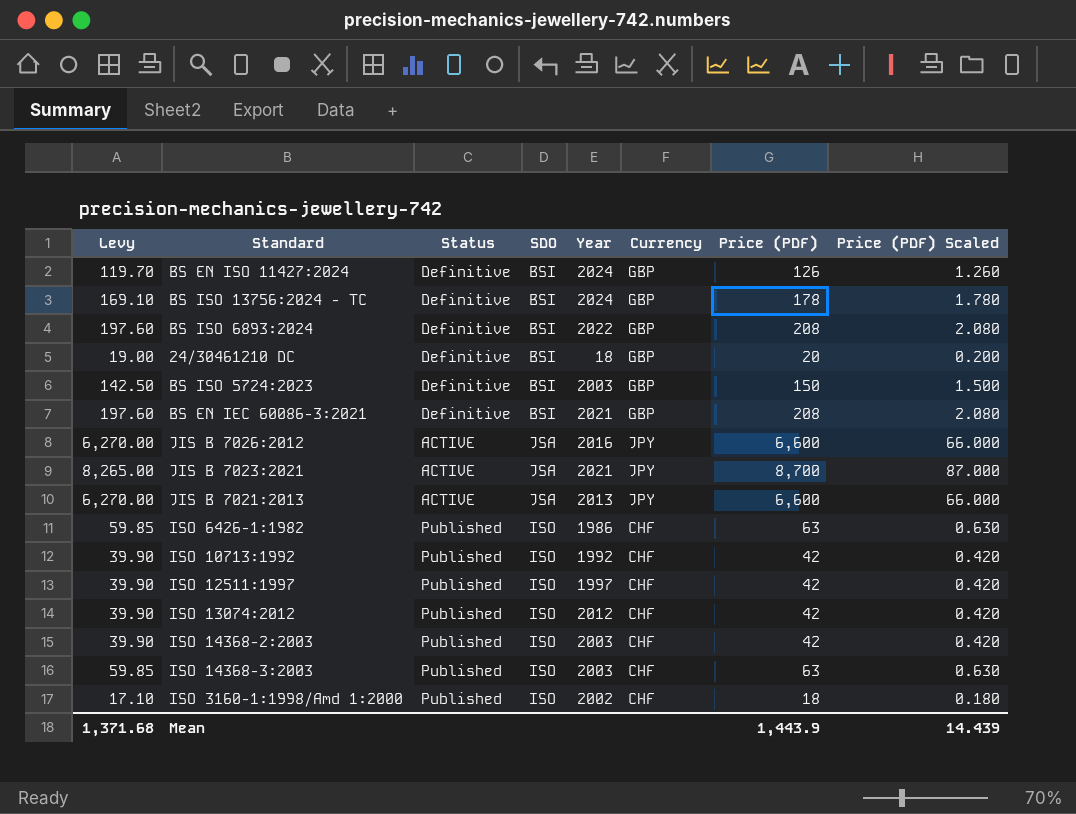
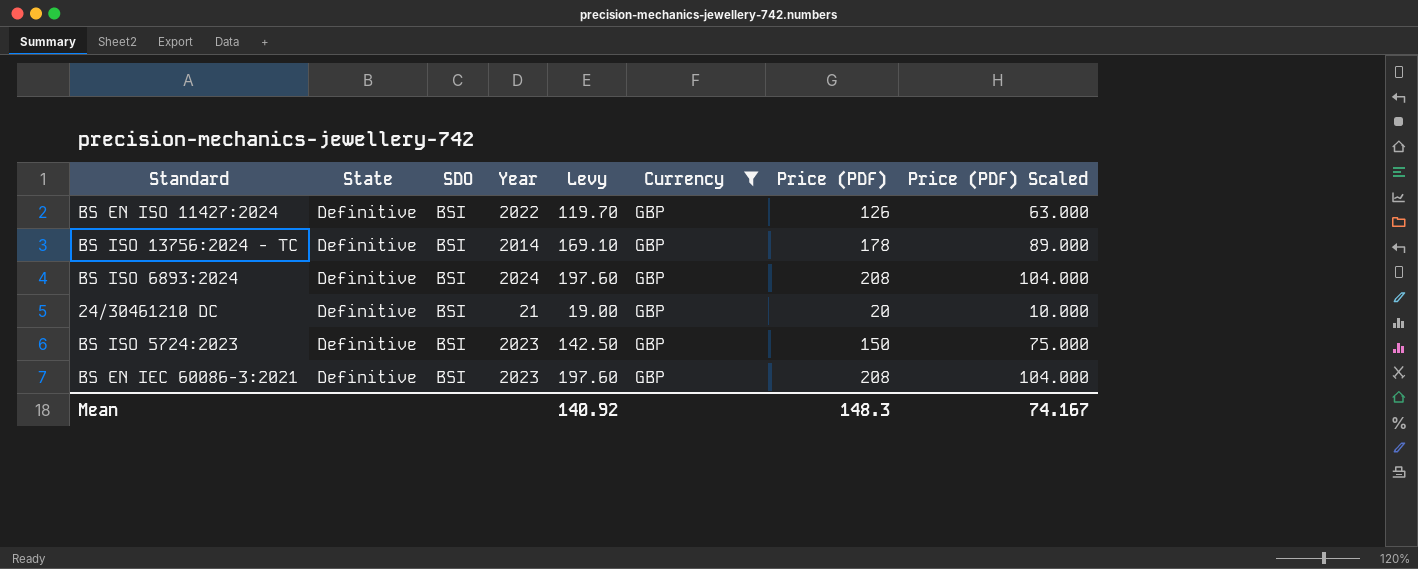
filter: none -> Currency = GBP
column name: Status -> State
column Levy | position: 1 -> 5
column Price (PDF) Scaled | formula: [Price (PDF)] * 0.01 -> [Price (PDF)] * 0.5
BS EN ISO 11427:2024 | Year: 2024 -> 2022
BS ISO 13756:2024 - TC | Year: 2024 -> 2014
BS ISO 6893:2024 | Year: 2022 -> 2024
24/30461210 DC | Year: 18 -> 21
BS ISO 5724:2023 | Year: 2003 -> 2023
BS EN IEC 60086-3:2021 | Year: 2021 -> 2023
Mean | Levy: 1,371.68 -> 140.92
Mean | Price (PDF): 1,443.9 -> 148.3
Mean | Price (PDF) Scaled: 14.439 -> 74.167

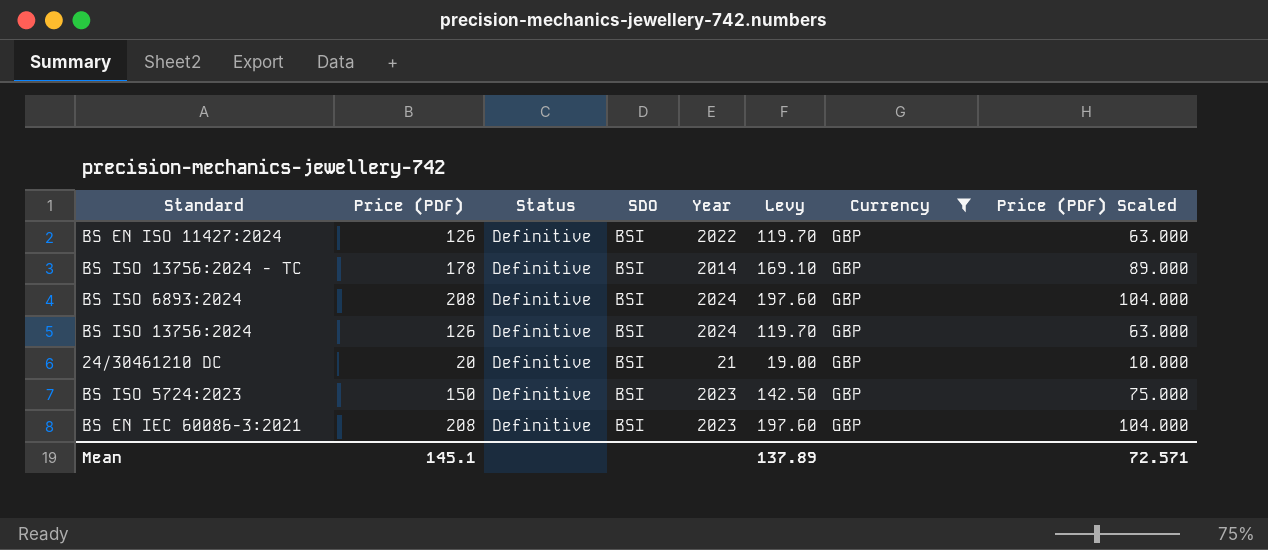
column Price (PDF) | position: 7 -> 2
column name: State -> Status
row BS ISO 13756:2024: none -> 126 | Definitive | BSI | 2024 | 119.70 | GBP | 63.000
Mean | Price (PDF): 148.3 -> 145.1
Mean | Levy: 140.92 -> 137.89
Mean | Price (PDF) Scaled: 74.167 -> 72.571

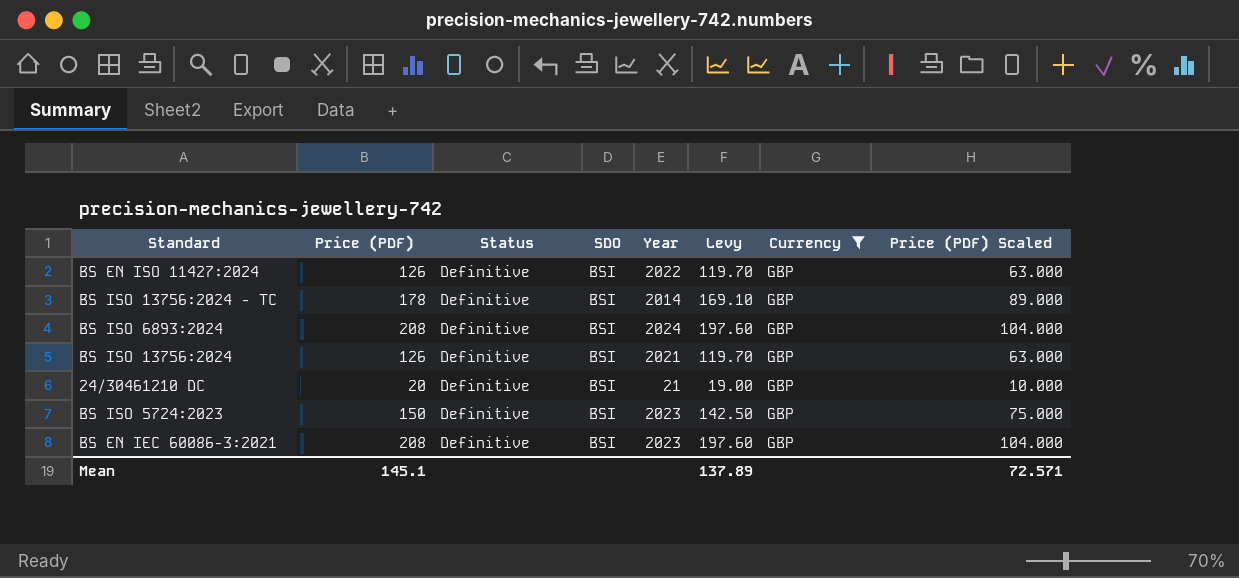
BS ISO 13756:2024 | Year: 2024 -> 2021

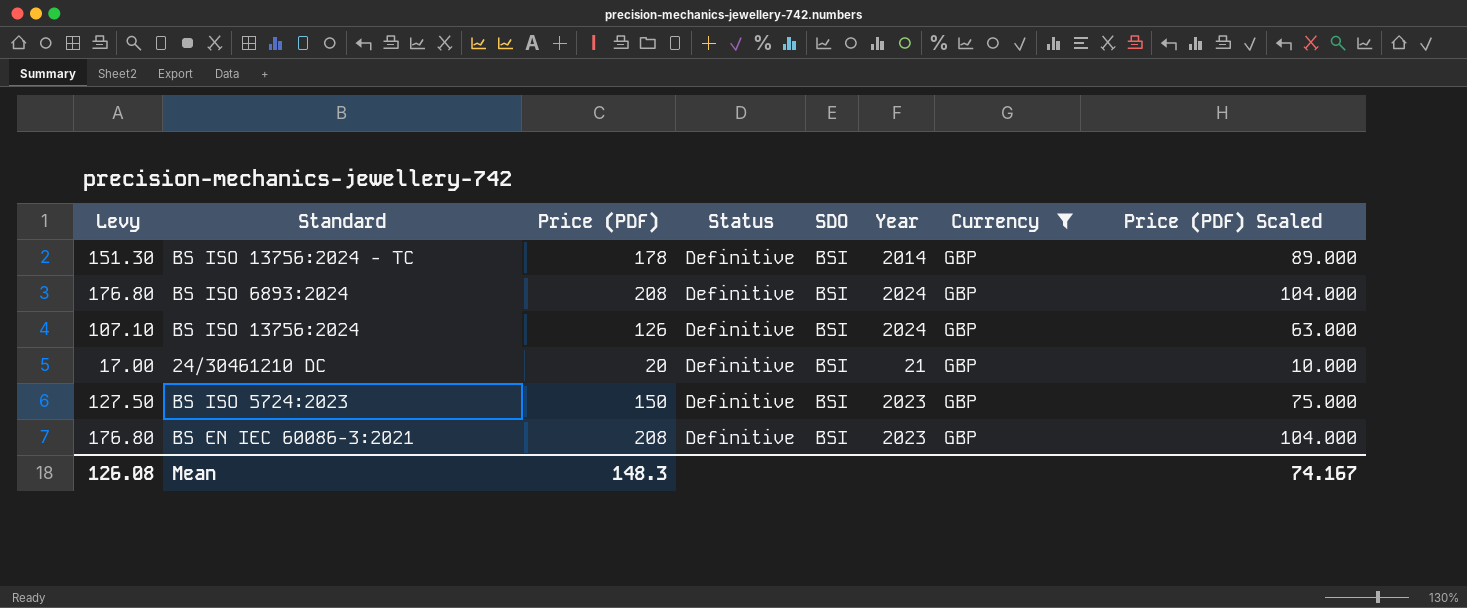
column Levy | formula: [Price (PDF)] * 0.95 -> [Price (PDF)] * 0.85
column Levy | position: 6 -> 1
row BS EN ISO 11427:2024: 126 | Definitive | BSI | 2022 | 119.70 | GBP | 63.000 -> none
BS ISO 13756:2024 | Year: 2021 -> 2024
Mean | Levy: 137.89 -> 126.08
Mean | Price (PDF): 145.1 -> 148.3
Mean | Price (PDF) Scaled: 72.571 -> 74.167

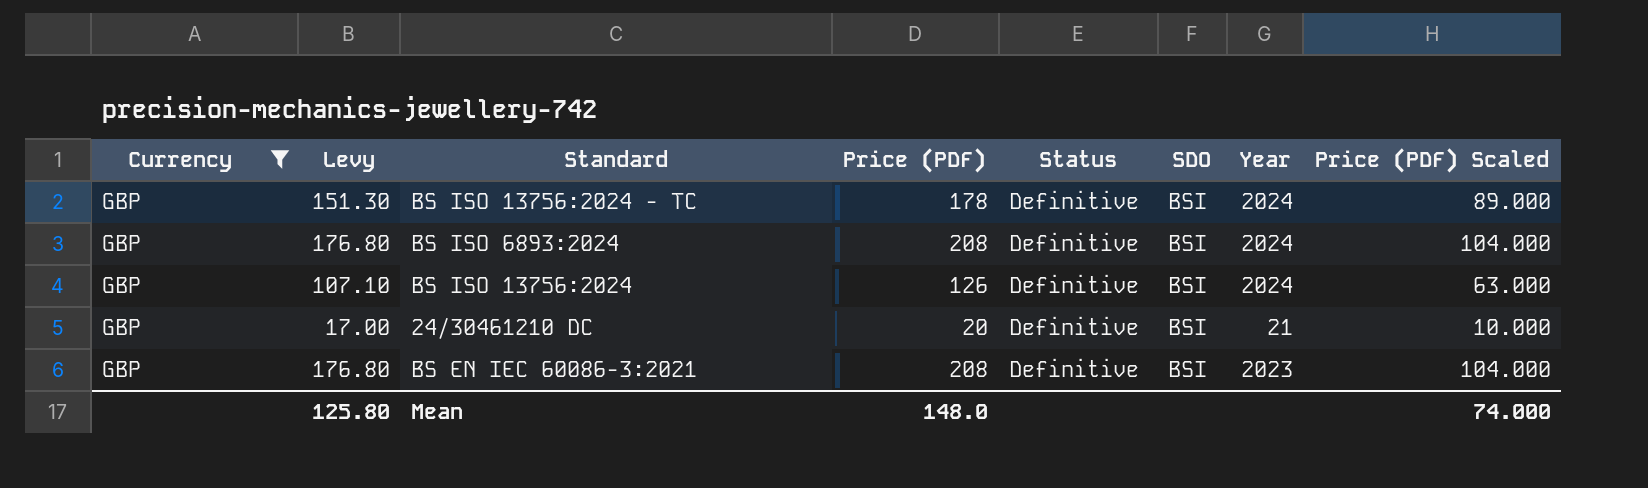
column Currency | position: 7 -> 1
row BS ISO 5724:2023: 127.50 | 150 | Definitive | BSI | 2023 | GBP | 75.000 -> none
BS ISO 13756:2024 - TC | Year: 2014 -> 2024
Mean | Levy: 126.08 -> 125.80
Mean | Price (PDF): 148.3 -> 148.0
Mean | Price (PDF) Scaled: 74.167 -> 74.000

